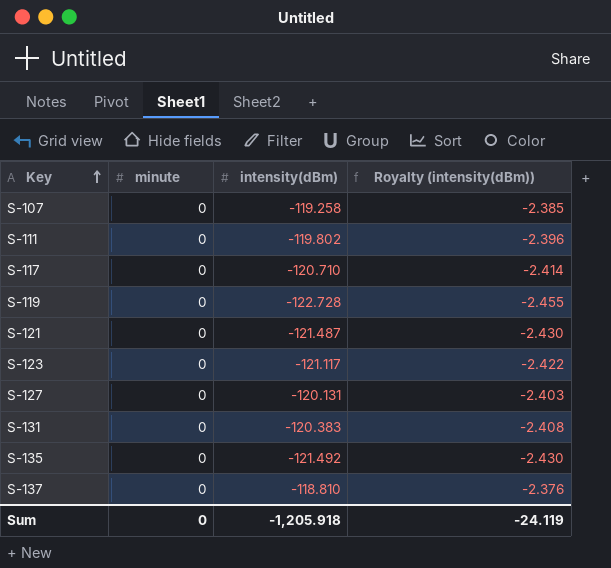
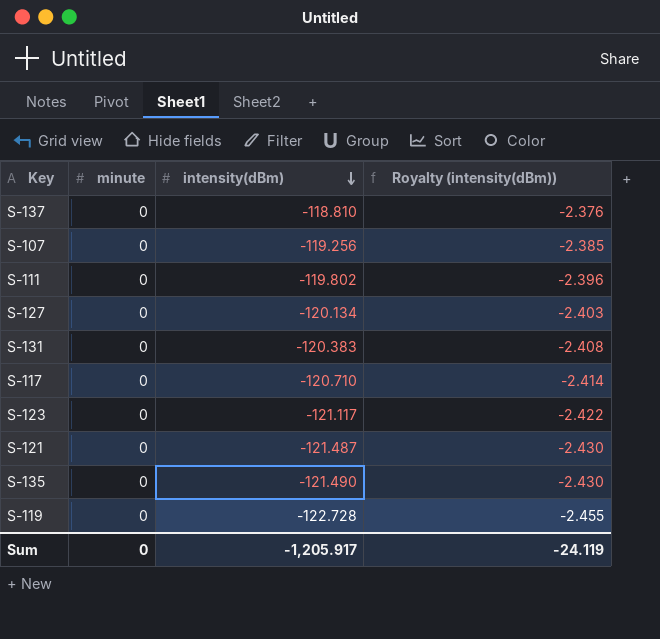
row order: Key ascending -> intensity(dBm) descending
S-107 | intensity(dBm): -119.258 -> -119.256
S-127 | intensity(dBm): -120.131 -> -120.134
S-135 | intensity(dBm): -121.492 -> -121.490
Sum | intensity(dBm): -1,205.918 -> -1,205.917

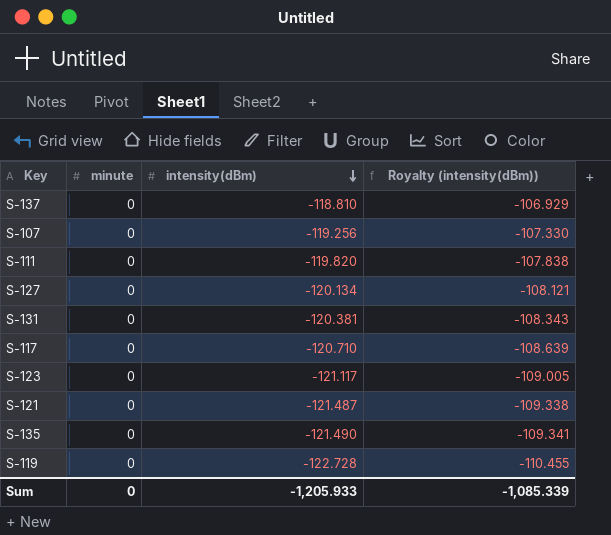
column Royalty (intensity(dBm)) | formula: [intensity(dBm)] * 0.02 -> [intensity(dBm)] * 0.9
S-111 | intensity(dBm): -119.802 -> -119.820
S-131 | intensity(dBm): -120.383 -> -120.381
Sum | intensity(dBm): -1,205.917 -> -1,205.933
Sum | Royalty (intensity(dBm)): -24.119 -> -1,085.339

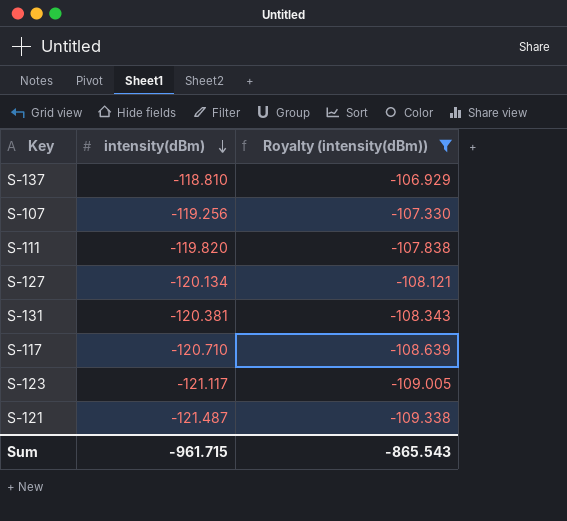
filter: none -> Royalty (intensity(dBm)) >= -109.338
column minute | position: 2 -> none
Sum | intensity(dBm): -1,205.933 -> -961.715
Sum | Royalty (intensity(dBm)): -1,085.339 -> -865.543

